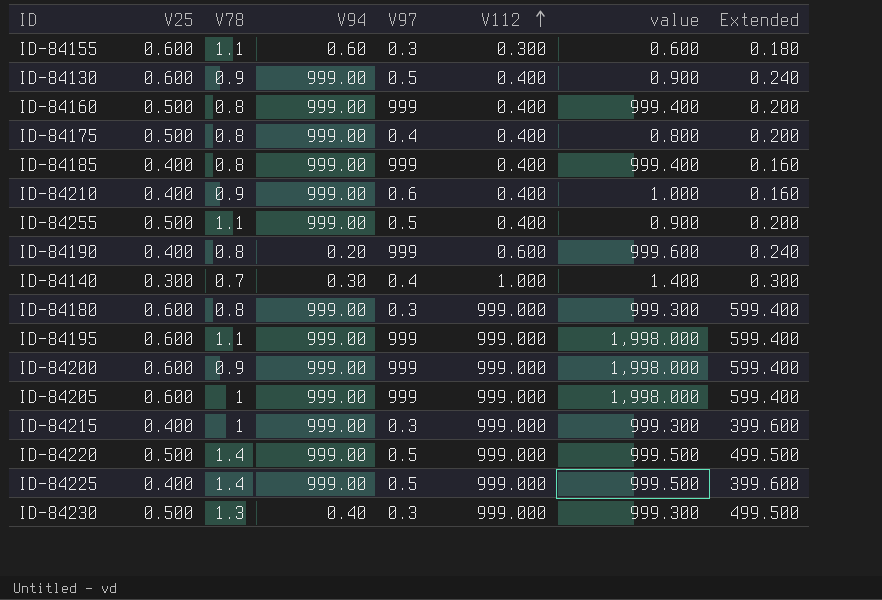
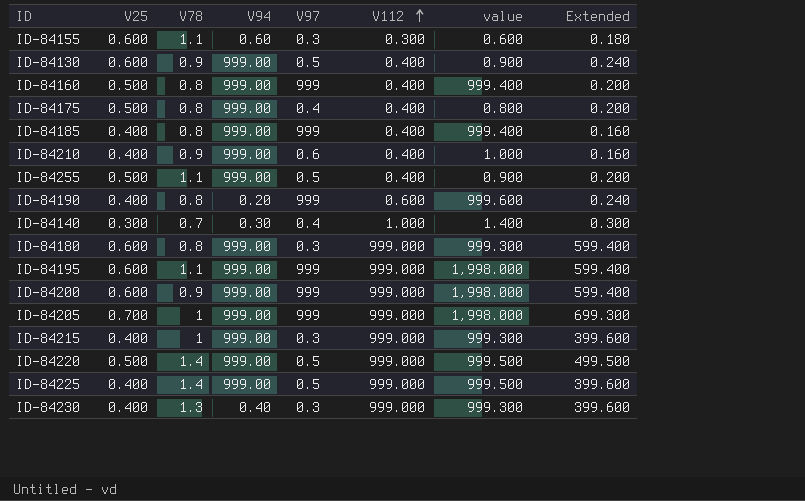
ID-84205 | V25: 0.600 -> 0.700
ID-84205 | Extended: 599.400 -> 699.300
ID-84230 | V25: 0.500 -> 0.400
ID-84230 | Extended: 499.500 -> 399.600

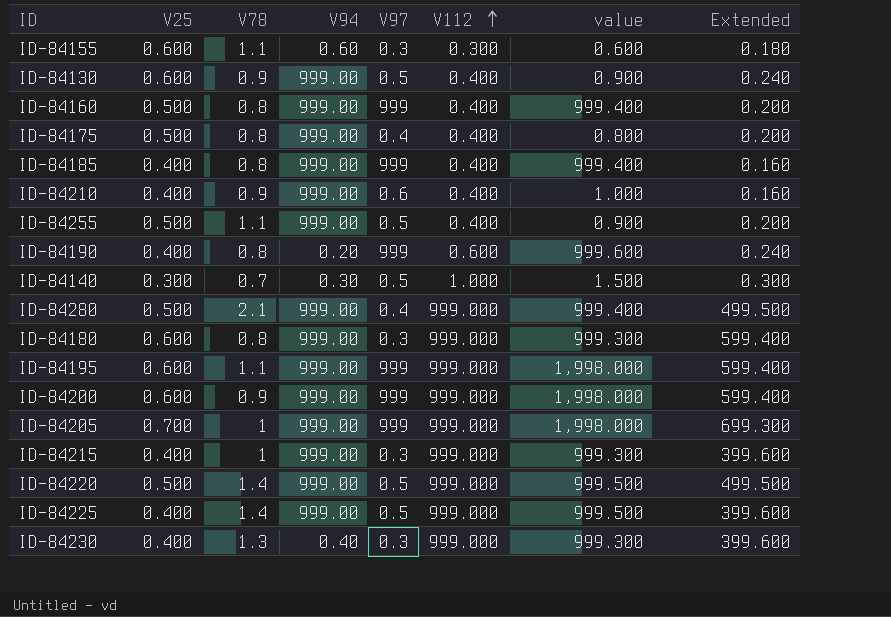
ID-84140 | V97: 0.4 -> 0.5
ID-84140 | value: 1.400 -> 1.500
row ID-84280: none -> 0.500 | 2.1 | 999.00 | 0.4 | 999.000 | 999.400 | 499.500

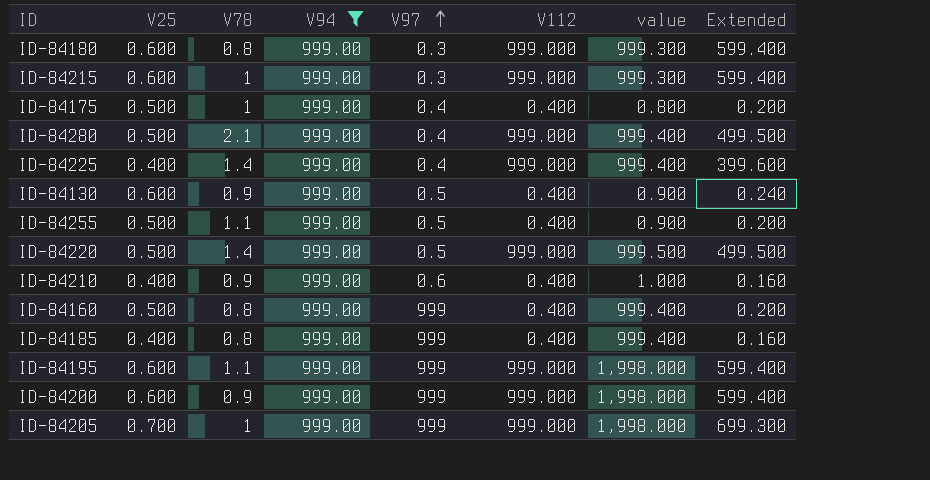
filter: none -> V94 = 999.00
row order: V112 ascending -> V97 ascending
ID-84215 | V25: 0.400 -> 0.600
ID-84215 | Extended: 399.600 -> 599.400
ID-84175 | V78: 0.8 -> 1
ID-84225 | V97: 0.5 -> 0.4
ID-84225 | value: 999.500 -> 999.400

